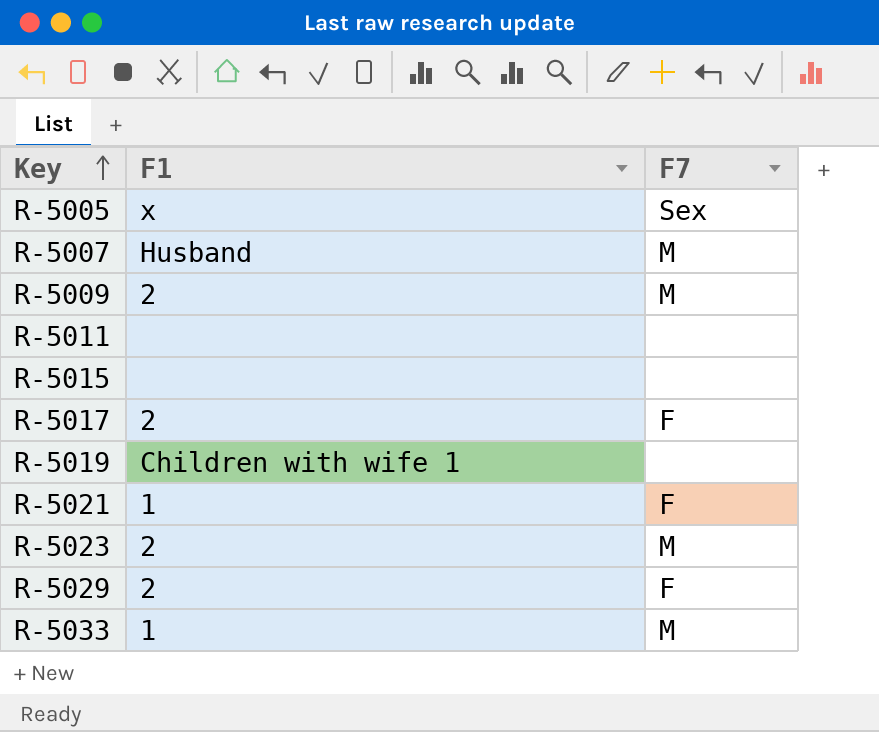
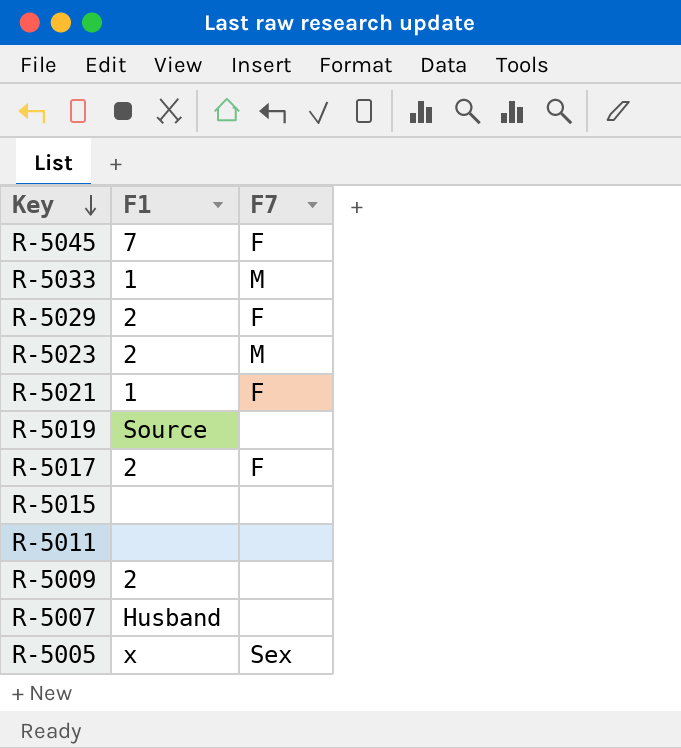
row order: Key ascending -> Key descending
row R-5045: none -> 7 | F
R-5019 | F1: Children with wife 1 -> Source
R-5009 | F7: M -> none
R-5007 | F7: M -> none

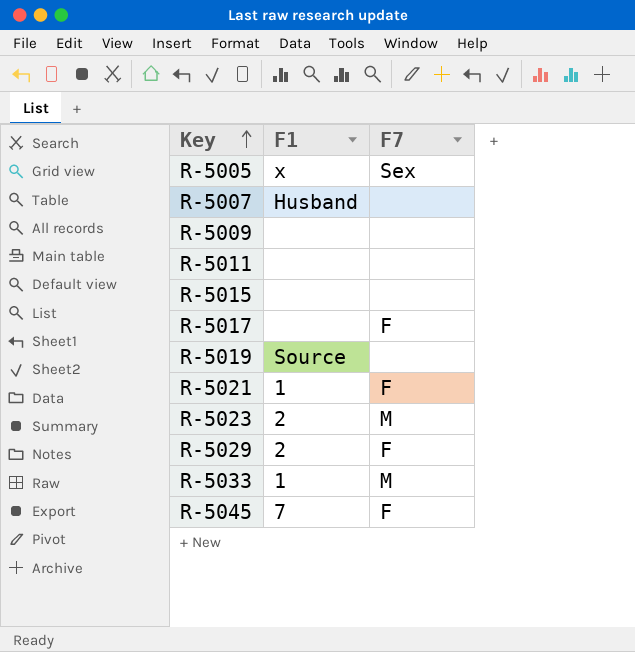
row order: Key descending -> Key ascending
R-5009 | F1: 2 -> none
R-5017 | F1: 2 -> none

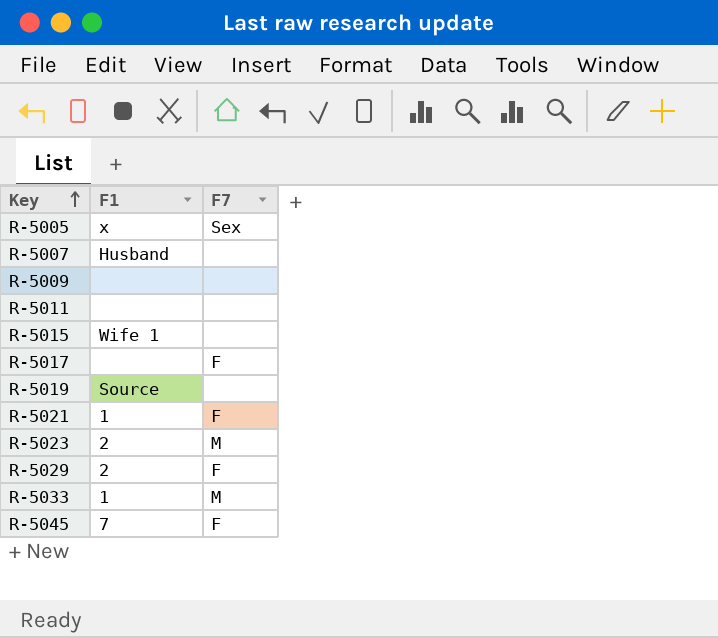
R-5015 | F1: none -> Wife 1

